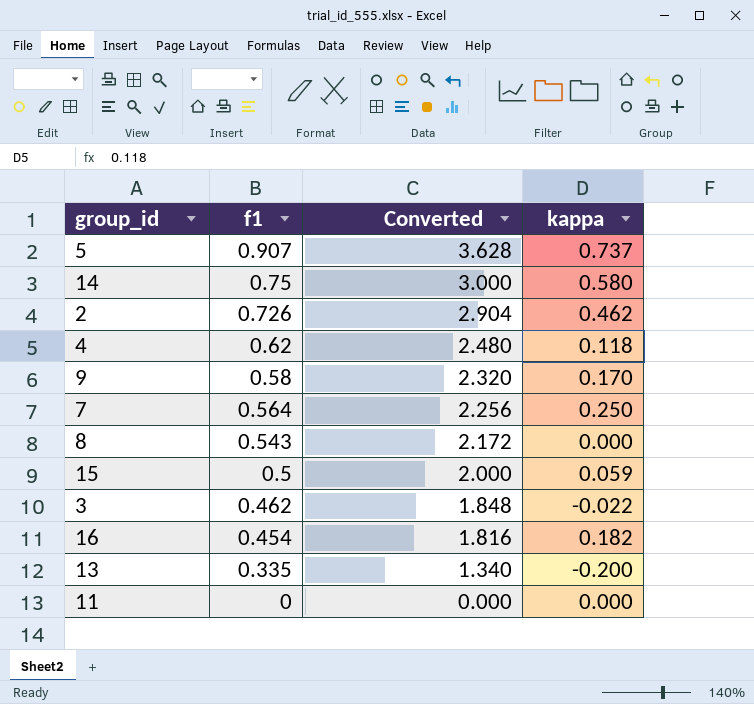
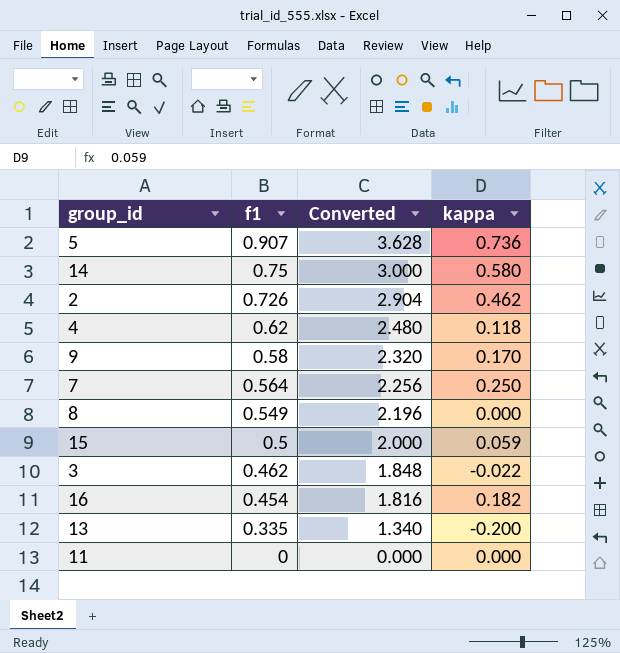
5 | kappa: 0.737 -> 0.736
8 | f1: 0.543 -> 0.549
8 | Converted: 2.172 -> 2.196

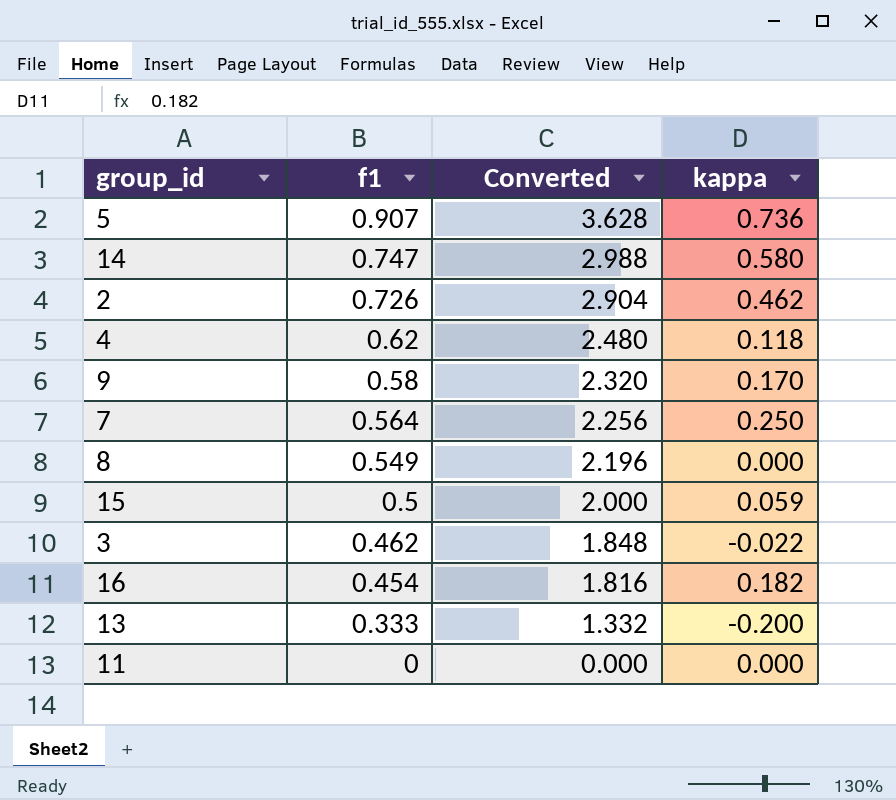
14 | f1: 0.75 -> 0.747
14 | Converted: 3.000 -> 2.988
13 | f1: 0.335 -> 0.333
13 | Converted: 1.340 -> 1.332

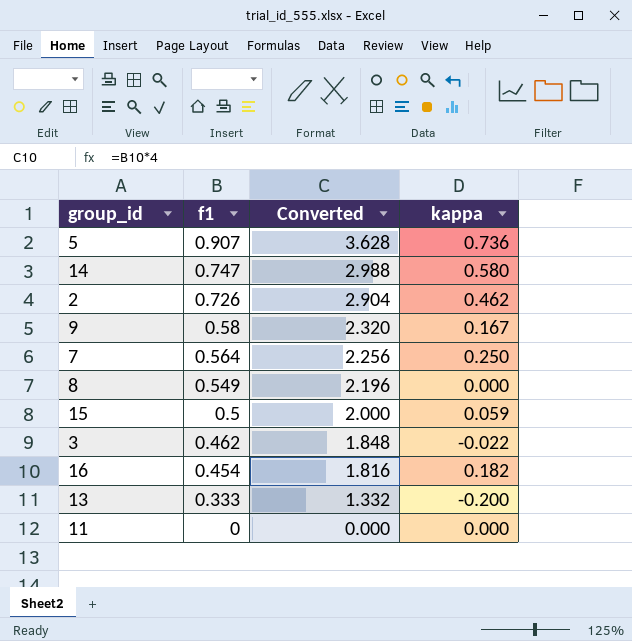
row 4: 0.62 | 2.480 | 0.118 -> none
9 | kappa: 0.170 -> 0.167

